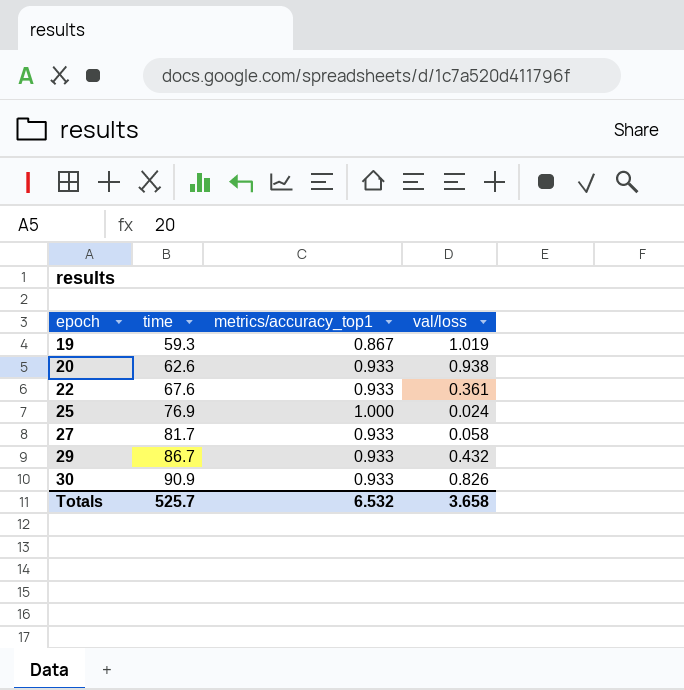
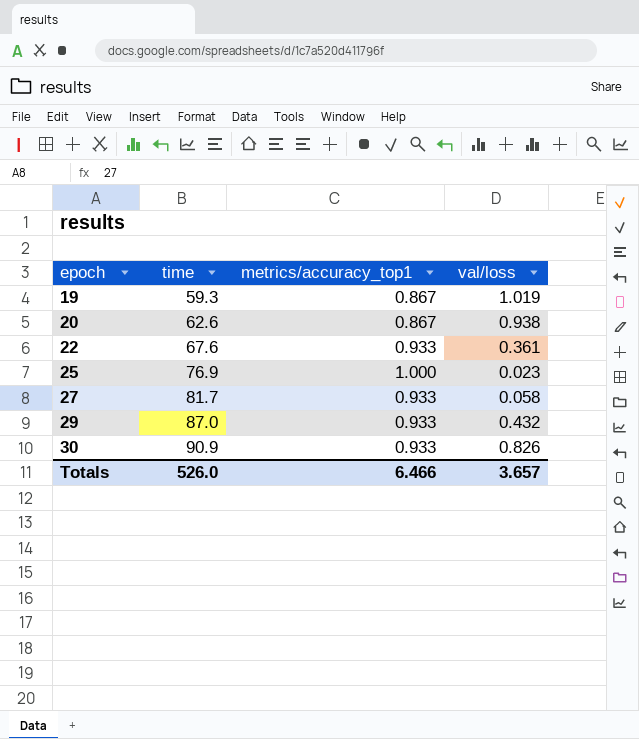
20 | metrics/accuracy_top1: 0.933 -> 0.867
25 | val/loss: 0.024 -> 0.023
29 | time: 86.7 -> 87.0
Totals | time: 525.7 -> 526.0
Totals | metrics/accuracy_top1: 6.532 -> 6.466
Totals | val/loss: 3.658 -> 3.657

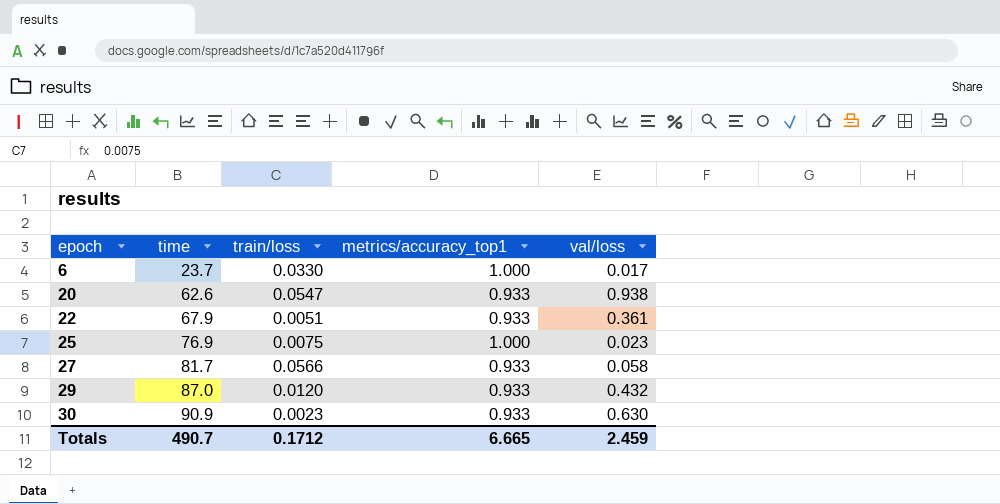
column train/loss | position: none -> 3
row 19: 59.3 | 0.867 | 1.019 -> none
row 6: none -> 23.7 | 0.0330 | 1.000 | 0.017
20 | metrics/accuracy_top1: 0.867 -> 0.933
22 | time: 67.6 -> 67.9
30 | val/loss: 0.826 -> 0.630
Totals | time: 526.0 -> 490.7
Totals | metrics/accuracy_top1: 6.466 -> 6.665
Totals | val/loss: 3.657 -> 2.459

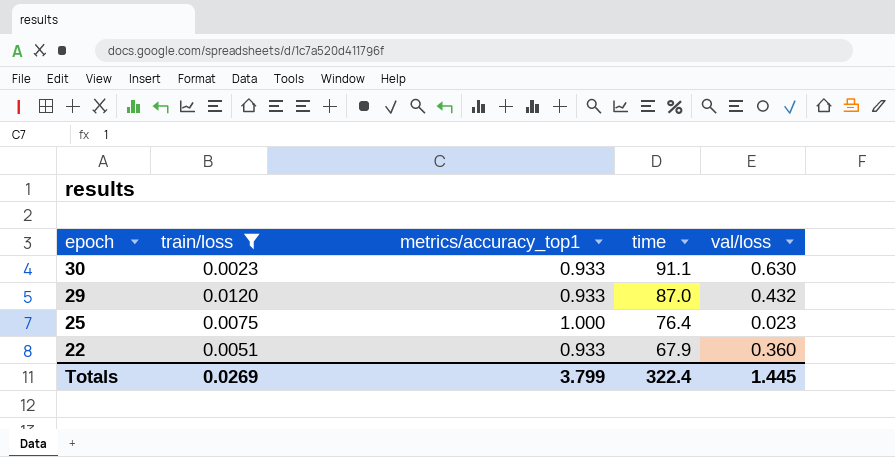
filter: none -> train/loss <= 0.0120
row order: epoch ascending -> epoch descending
column time | position: 2 -> 4
30 | time: 90.9 -> 91.1
25 | time: 76.9 -> 76.4
22 | val/loss: 0.361 -> 0.360
Totals | train/loss: 0.1712 -> 0.0269
Totals | metrics/accuracy_top1: 6.665 -> 3.799
Totals | time: 490.7 -> 322.4
Totals | val/loss: 2.459 -> 1.445

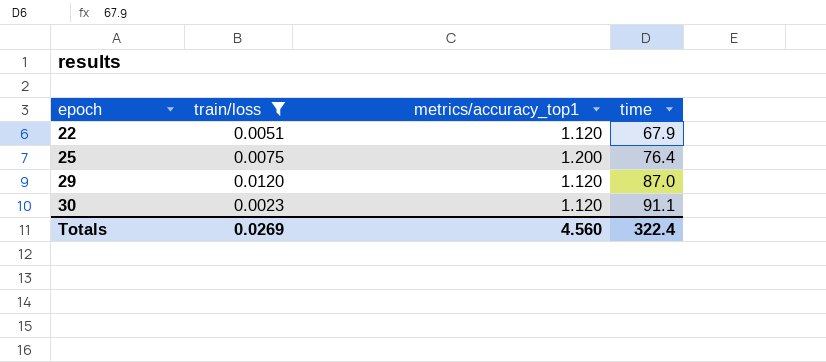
row order: epoch descending -> epoch ascending
column val/loss | position: 5 -> none
22 | metrics/accuracy_top1: 0.933 -> 1.120
25 | metrics/accuracy_top1: 1.000 -> 1.200
29 | metrics/accuracy_top1: 0.933 -> 1.120
30 | metrics/accuracy_top1: 0.933 -> 1.120
Totals | metrics/accuracy_top1: 3.799 -> 4.560

